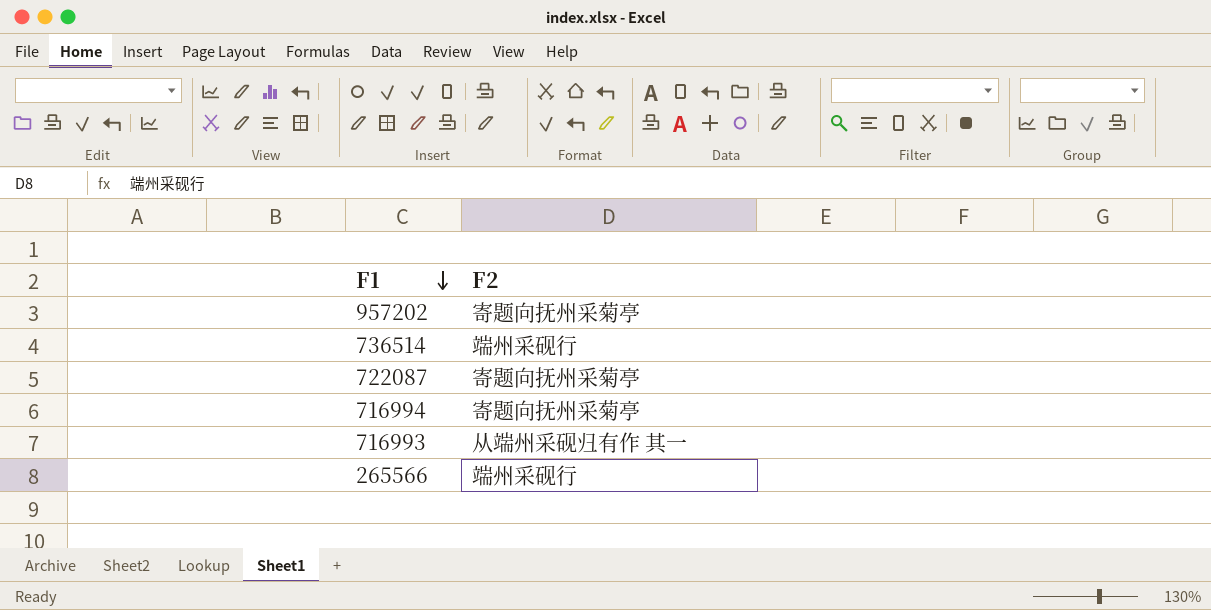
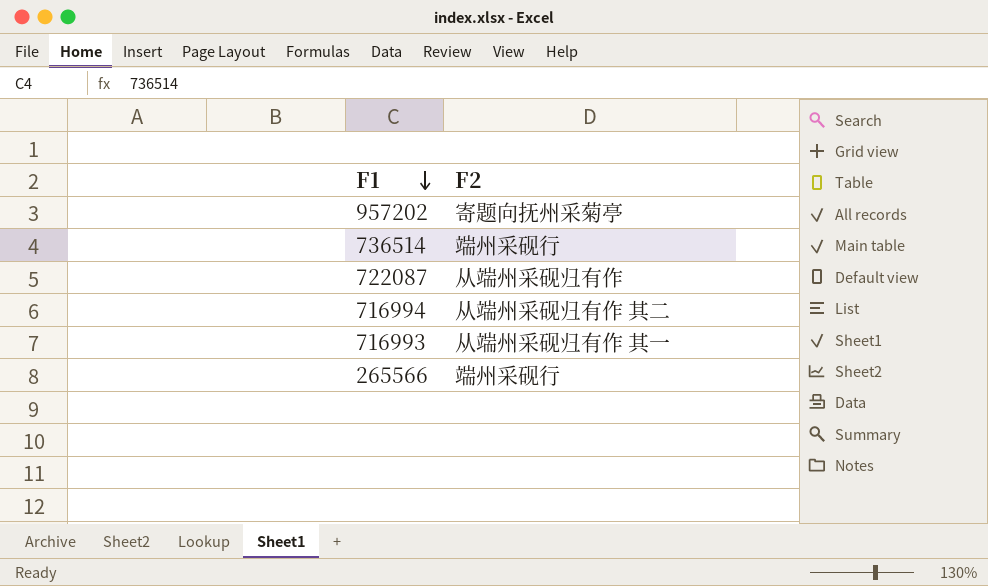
722087 | F2: 寄题向抚州采菊亭 -> 从端州采砚归有作
716994 | F2: 寄题向抚州采菊亭 -> 从端州采砚归有作 其二

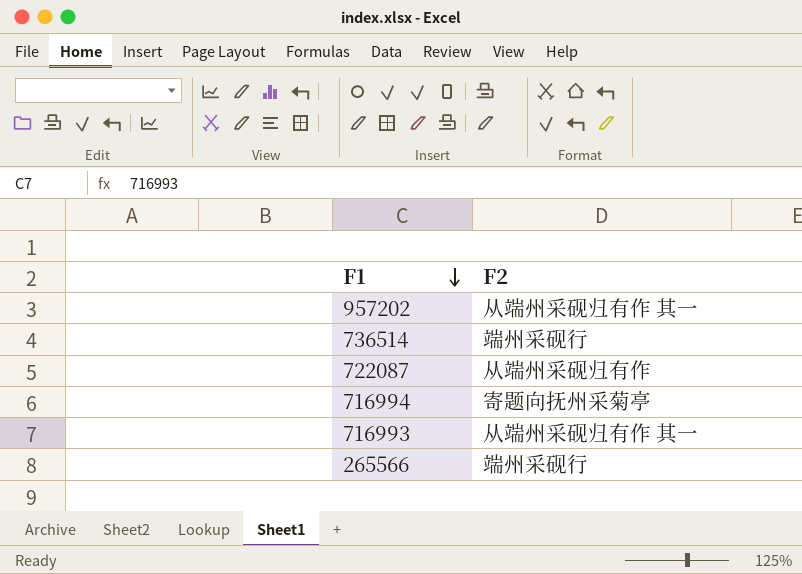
957202 | F2: 寄题向抚州采菊亭 -> 从端州采砚归有作 其一
716994 | F2: 从端州采砚归有作 其二 -> 寄题向抚州采菊亭

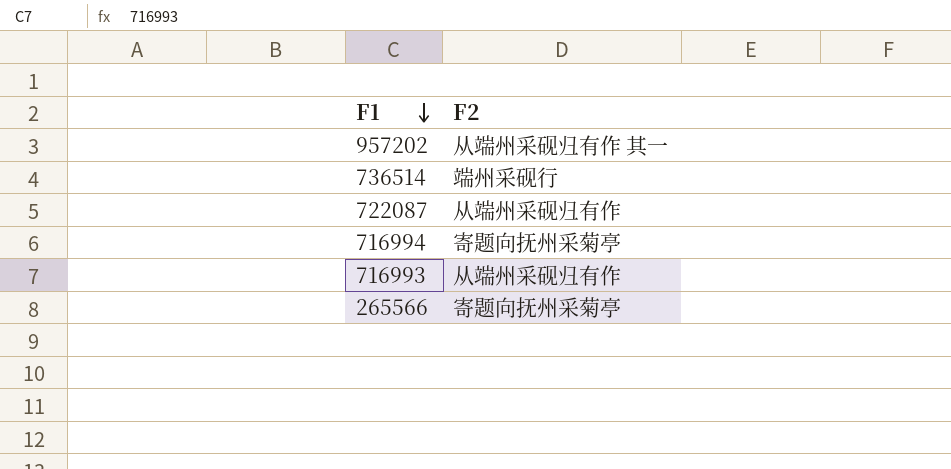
716993 | F2: 从端州采砚归有作 其一 -> 从端州采砚归有作
265566 | F2: 端州采砚行 -> 寄题向抚州采菊亭

